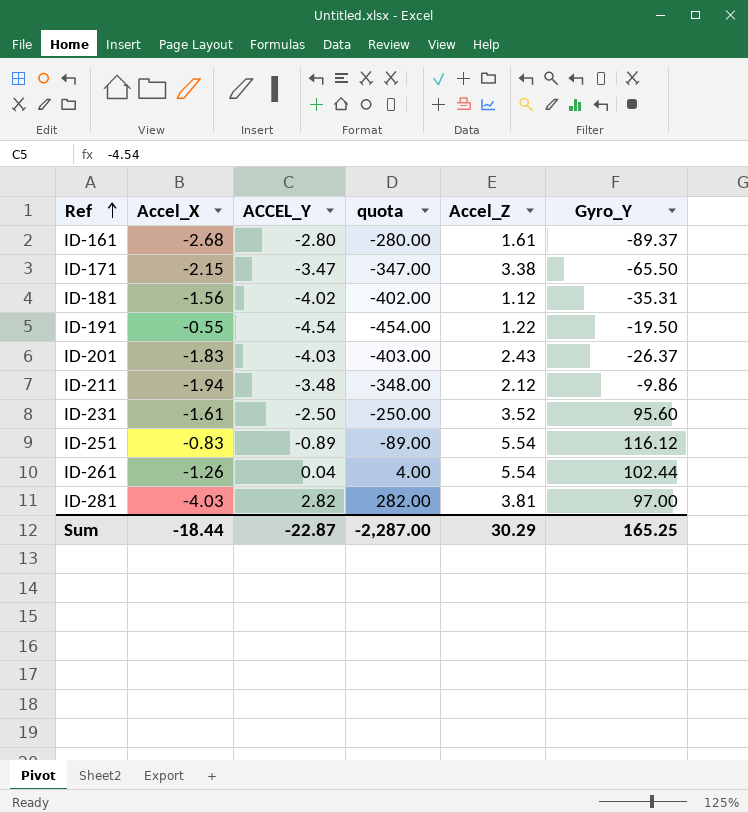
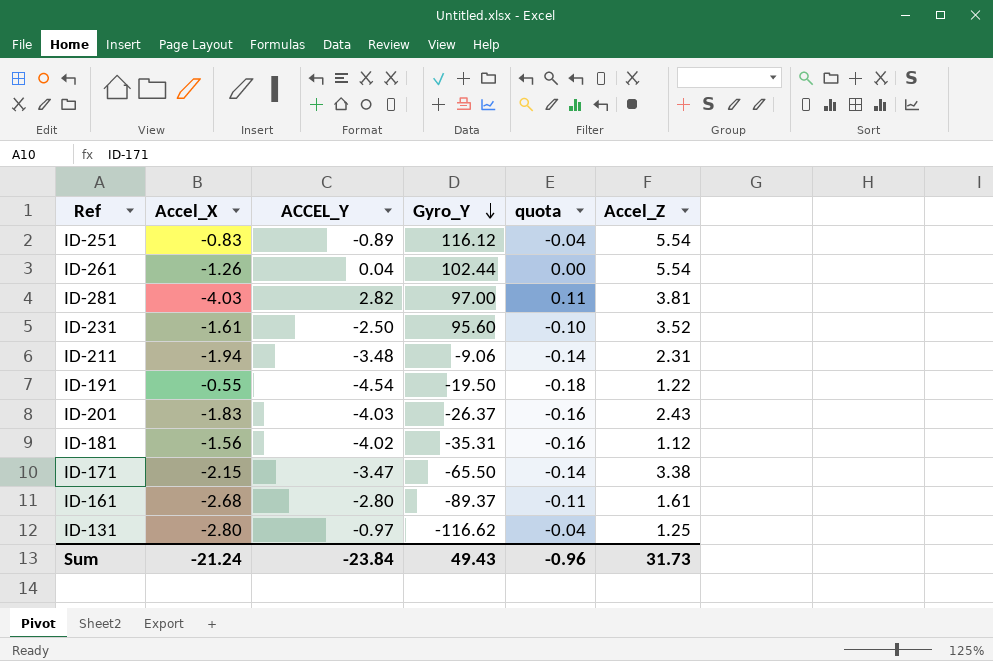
row order: Ref ascending -> Gyro_Y descending
column Gyro_Y | position: 6 -> 4
column quota | formula: [ACCEL_Y] * 100 -> [ACCEL_Y] * 0.04
ID-211 | Gyro_Y: -9.86 -> -9.06
ID-211 | Accel_Z: 2.12 -> 2.31
row ID-131: none -> -2.80 | -0.97 | -116.62 | -0.04 | 1.25
Sum | Accel_X: -18.44 -> -21.24
Sum | ACCEL_Y: -22.87 -> -23.84
Sum | Gyro_Y: 165.25 -> 49.43
Sum | quota: -2,287.00 -> -0.96
Sum | Accel_Z: 30.29 -> 31.73

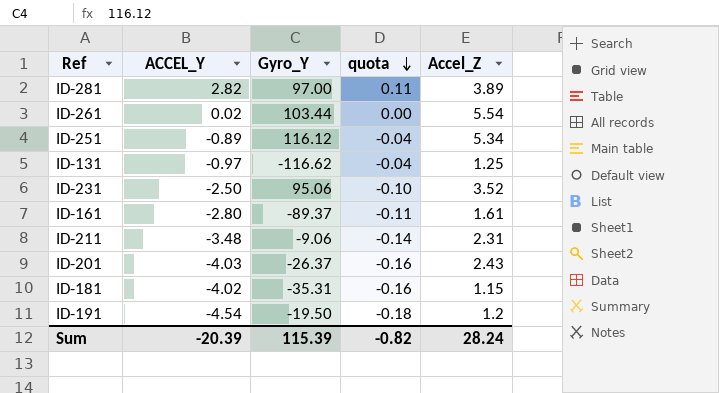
row order: Gyro_Y descending -> quota descending
column Accel_X | position: 2 -> none
row ID-171: -2.15 | -3.47 | -65.50 | -0.14 | 3.38 -> none
ID-281 | Accel_Z: 3.81 -> 3.89
ID-261 | ACCEL_Y: 0.04 -> 0.02
ID-261 | Gyro_Y: 102.44 -> 103.44
ID-251 | Accel_Z: 5.54 -> 5.34
ID-231 | Gyro_Y: 95.60 -> 95.06
ID-181 | Accel_Z: 1.12 -> 1.15
ID-191 | Accel_Z: 1.22 -> 1.2
Sum | ACCEL_Y: -23.84 -> -20.39
Sum | Gyro_Y: 49.43 -> 115.39
Sum | quota: -0.96 -> -0.82
Sum | Accel_Z: 31.73 -> 28.24

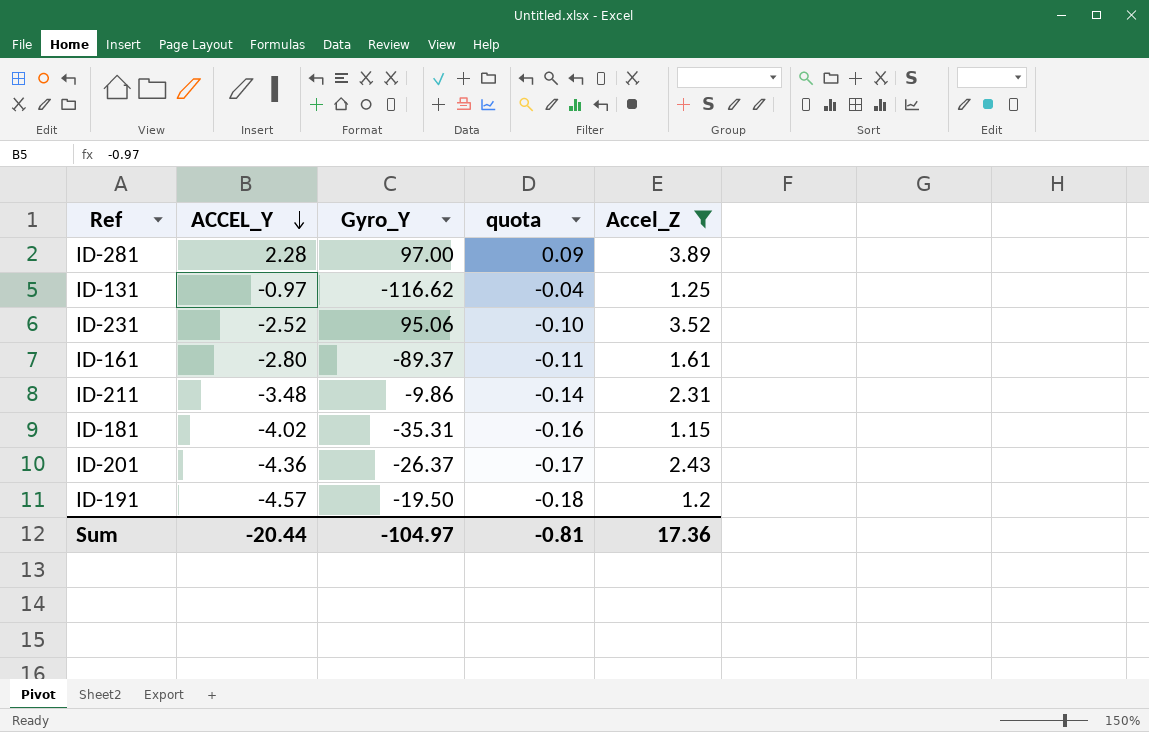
filter: none -> Accel_Z <= 3.89
row order: quota descending -> ACCEL_Y descending
ID-281 | ACCEL_Y: 2.82 -> 2.28
ID-281 | quota: 0.11 -> 0.09
ID-231 | ACCEL_Y: -2.50 -> -2.52
ID-211 | Gyro_Y: -9.06 -> -9.86
ID-201 | ACCEL_Y: -4.03 -> -4.36
ID-201 | quota: -0.16 -> -0.17
ID-191 | ACCEL_Y: -4.54 -> -4.57
Sum | ACCEL_Y: -20.39 -> -20.44
Sum | Gyro_Y: 115.39 -> -104.97
Sum | quota: -0.82 -> -0.81
Sum | Accel_Z: 28.24 -> 17.36

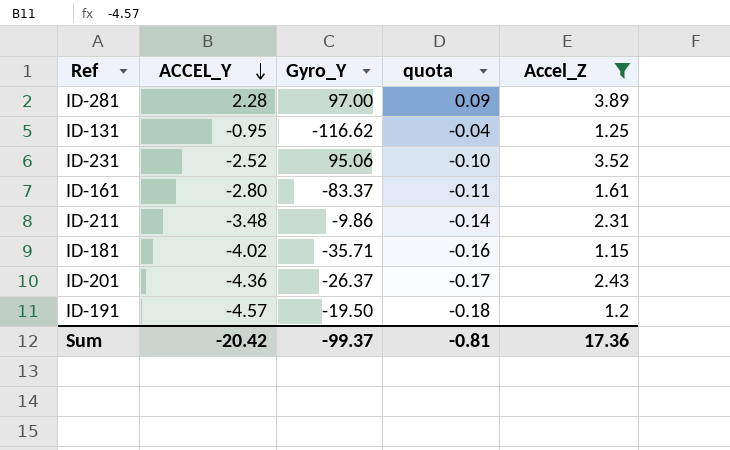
ID-131 | ACCEL_Y: -0.97 -> -0.95
ID-161 | Gyro_Y: -89.37 -> -83.37
ID-181 | Gyro_Y: -35.31 -> -35.71
Sum | ACCEL_Y: -20.44 -> -20.42
Sum | Gyro_Y: -104.97 -> -99.37

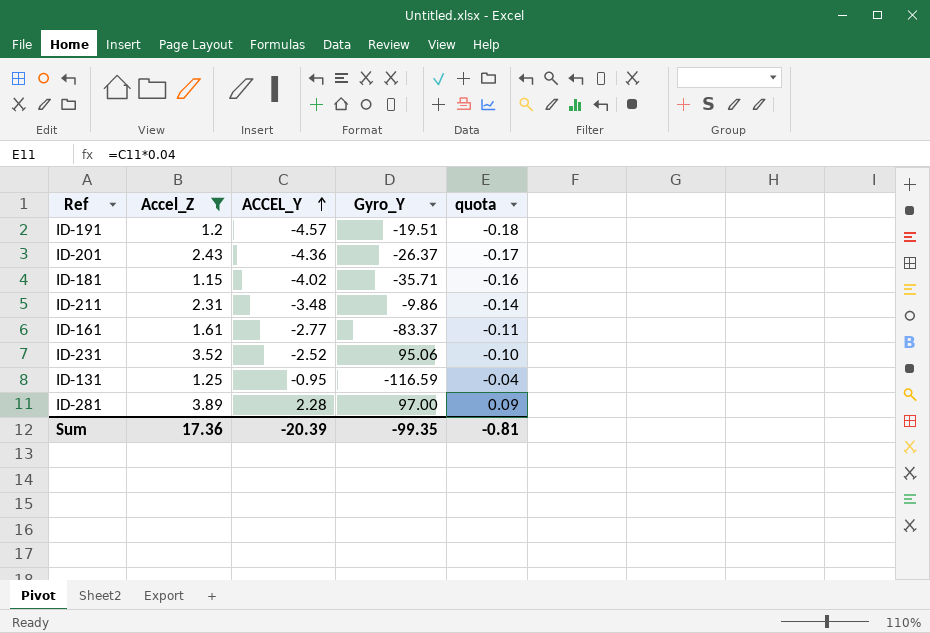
row order: ACCEL_Y descending -> ACCEL_Y ascending
column Accel_Z | position: 5 -> 2
ID-191 | Gyro_Y: -19.50 -> -19.51
ID-161 | ACCEL_Y: -2.80 -> -2.77
ID-131 | Gyro_Y: -116.62 -> -116.59
Sum | ACCEL_Y: -20.42 -> -20.39
Sum | Gyro_Y: -99.37 -> -99.35

